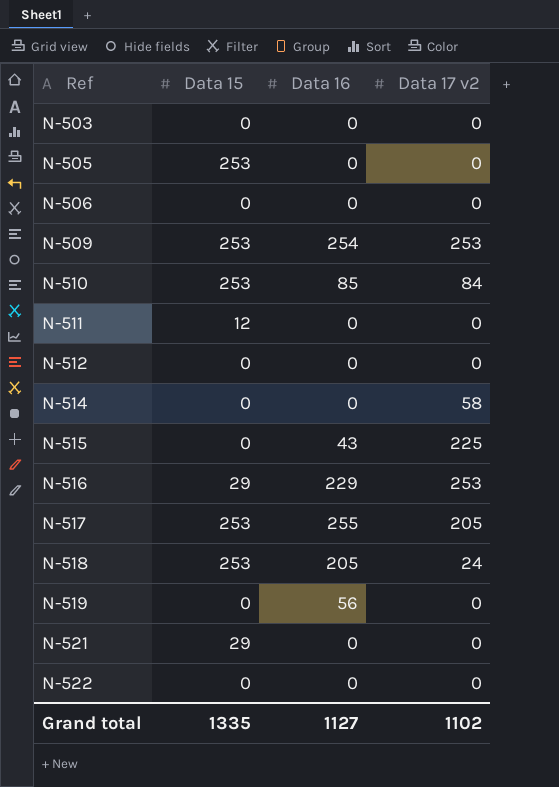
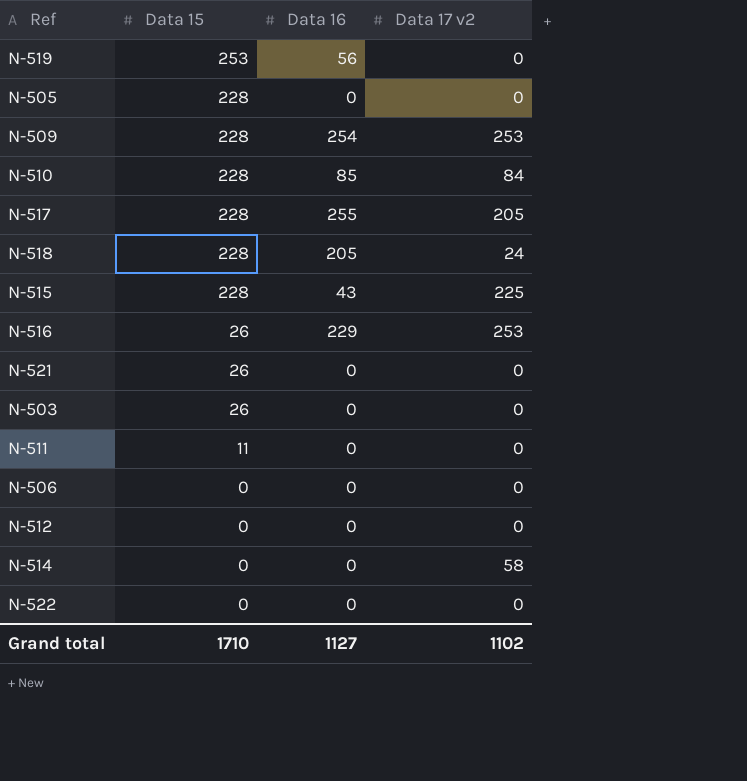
row order: Ref ascending -> Data 15 descending
N-519 | Data 15: 0 -> 253
N-505 | Data 15: 253 -> 228
N-509 | Data 15: 253 -> 228
N-510 | Data 15: 253 -> 228
N-517 | Data 15: 253 -> 228
N-518 | Data 15: 253 -> 228
N-515 | Data 15: 0 -> 228
N-516 | Data 15: 29 -> 26
N-521 | Data 15: 29 -> 26
N-503 | Data 15: 0 -> 26
N-511 | Data 15: 12 -> 11
Grand total | Data 15: 1335 -> 1710

